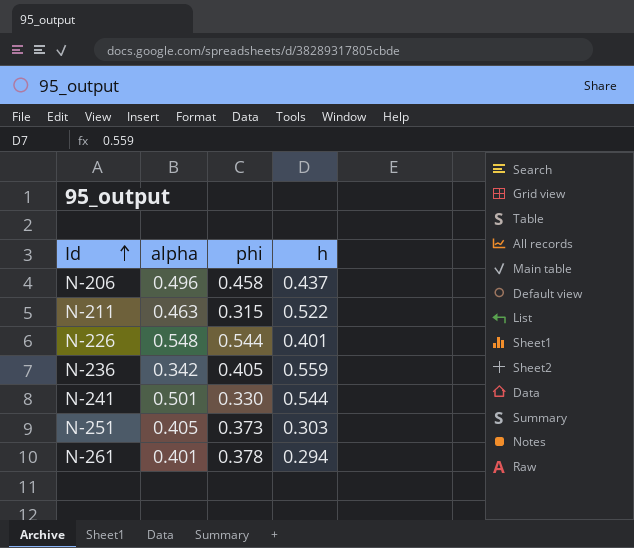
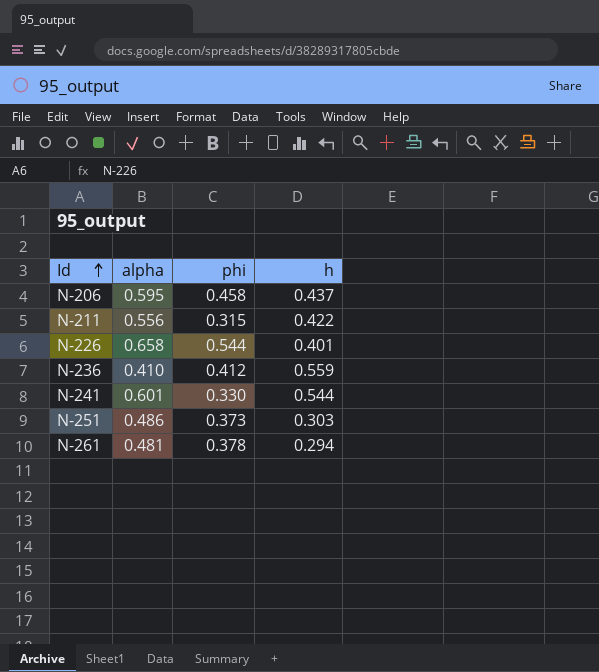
N-206 | alpha: 0.496 -> 0.595
N-211 | alpha: 0.463 -> 0.556
N-211 | h: 0.522 -> 0.422
N-226 | alpha: 0.548 -> 0.658
N-236 | alpha: 0.342 -> 0.410
N-236 | phi: 0.405 -> 0.412
N-241 | alpha: 0.501 -> 0.601
N-251 | alpha: 0.405 -> 0.486
N-261 | alpha: 0.401 -> 0.481

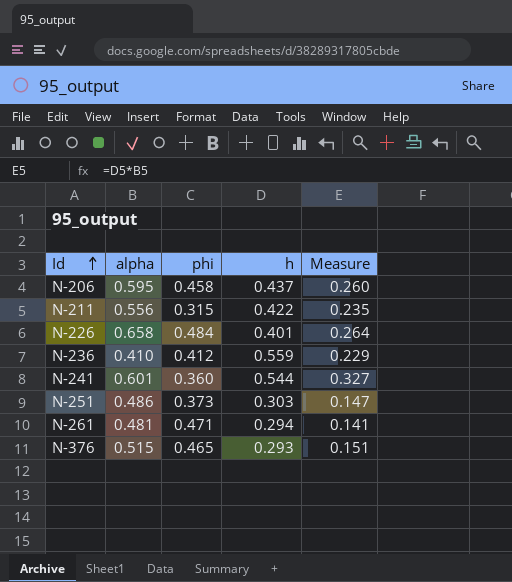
column Measure | formula: none -> [alpha] * [h]
N-226 | phi: 0.544 -> 0.484
N-241 | phi: 0.330 -> 0.360
N-261 | phi: 0.378 -> 0.471
row N-376: none -> 0.515 | 0.465 | 0.293 | 0.151

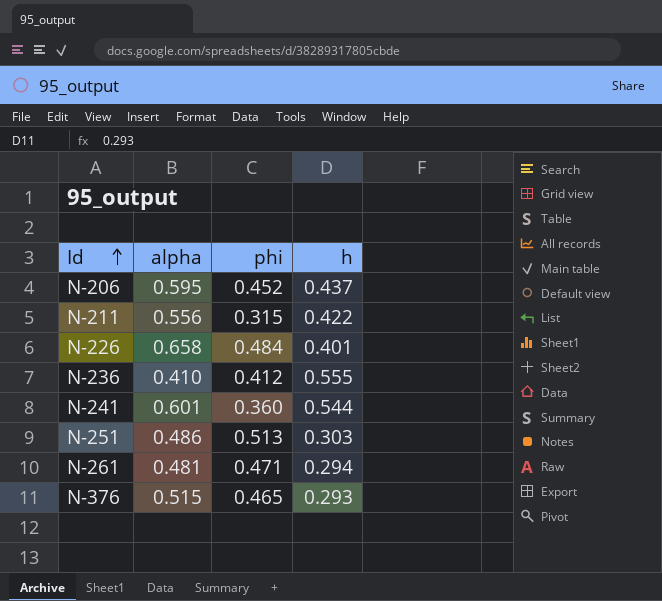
column Measure | formula: [alpha] * [h] -> none
N-206 | phi: 0.458 -> 0.452
N-236 | h: 0.559 -> 0.555
N-251 | phi: 0.373 -> 0.513

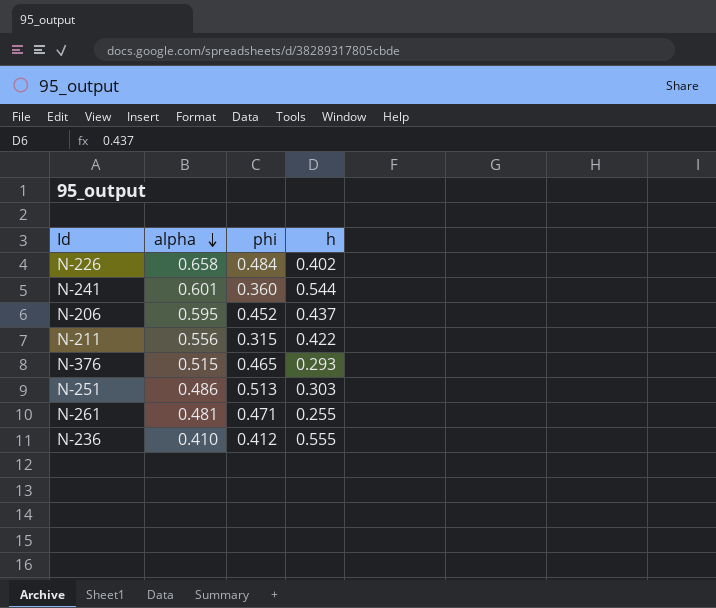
row order: Id ascending -> alpha descending
N-226 | h: 0.401 -> 0.402
N-261 | h: 0.294 -> 0.255

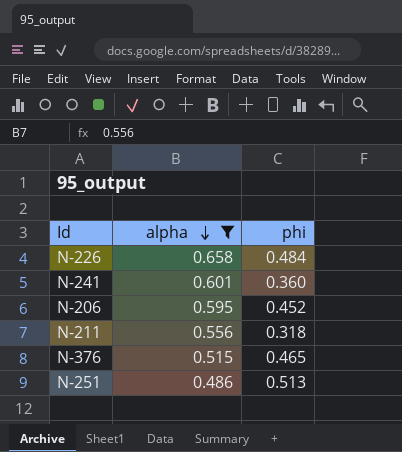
filter: none -> alpha >= 0.486
column h | position: 4 -> none
N-211 | phi: 0.315 -> 0.318

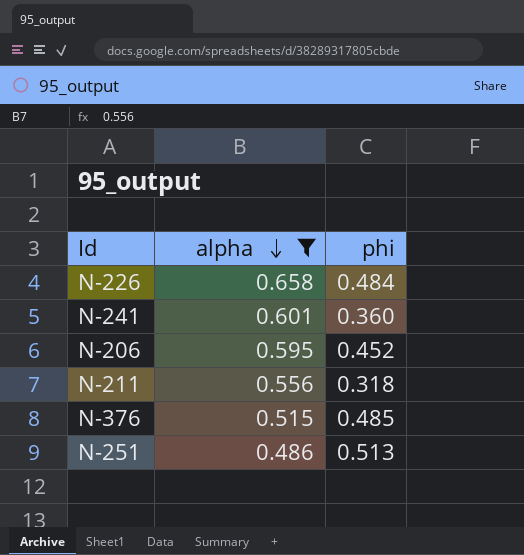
N-376 | phi: 0.465 -> 0.485

